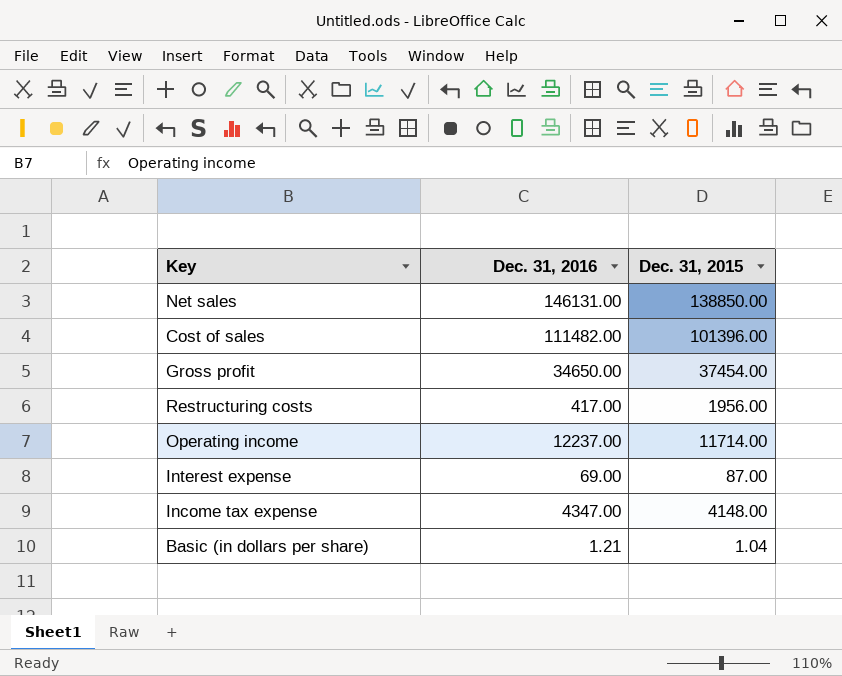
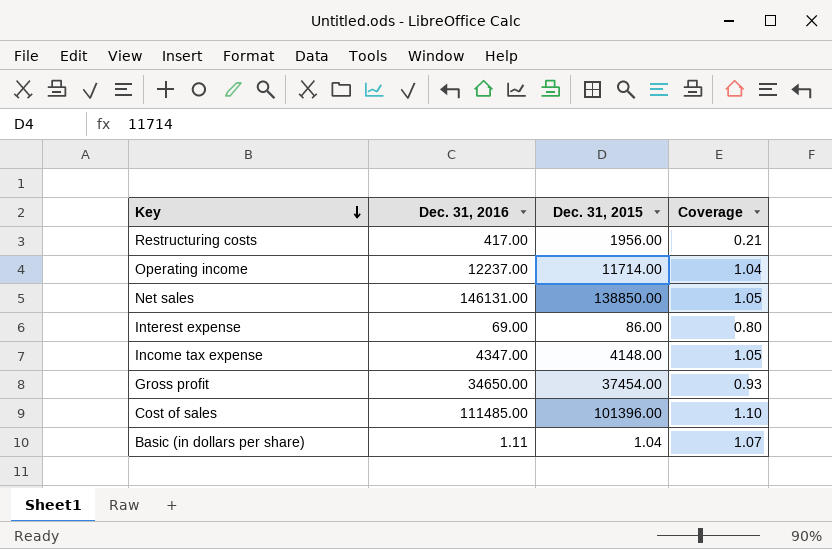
row order: none -> Key descending
column Coverage | formula: none -> [Dec. 31, 2016] / [Dec. 31, 2015]
Interest expense | Dec. 31, 2015: 87.00 -> 86.00
Cost of sales | Dec. 31, 2016: 111482.00 -> 111485.00
Basic (in dollars per share) | Dec. 31, 2016: 1.21 -> 1.11

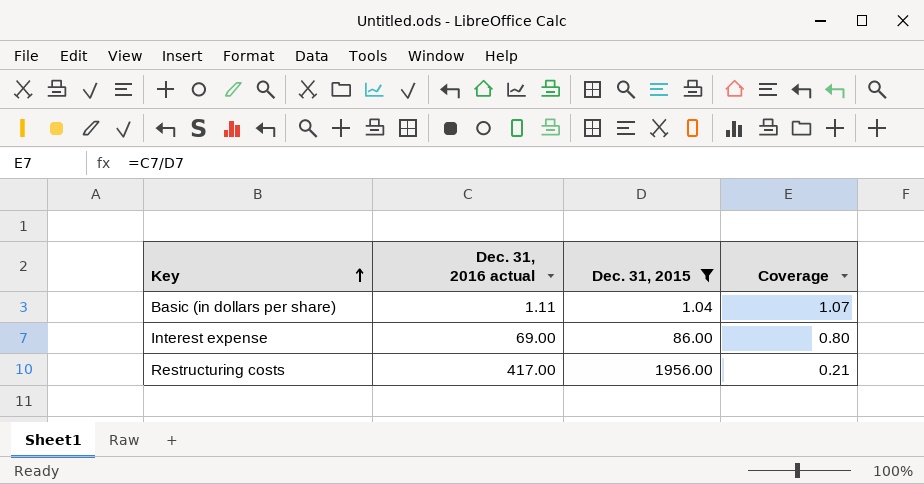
filter: none -> Dec. 31, 2015 <= 1956.00
row order: Key descending -> Key ascending
column name: Dec. 31, 2016 -> Dec. 31, 2016 actual

